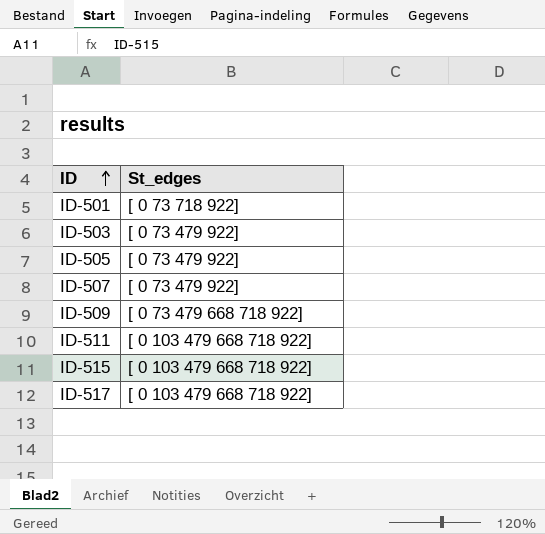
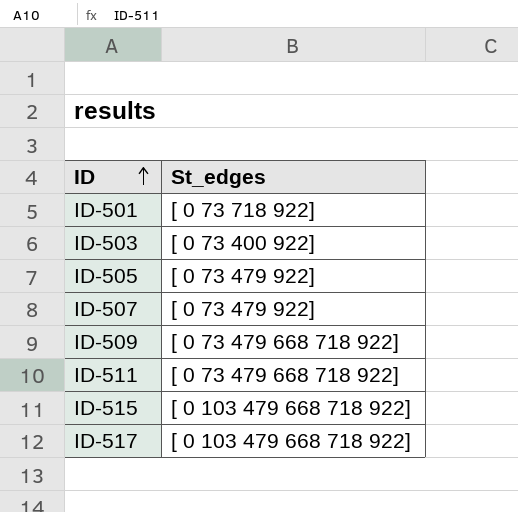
ID-503 | St_edges: [ 0 73 479 922] -> [ 0 73 400 922]
ID-511 | St_edges: [ 0 103 479 668 718 922] -> [ 0 73 479 668 718 922]

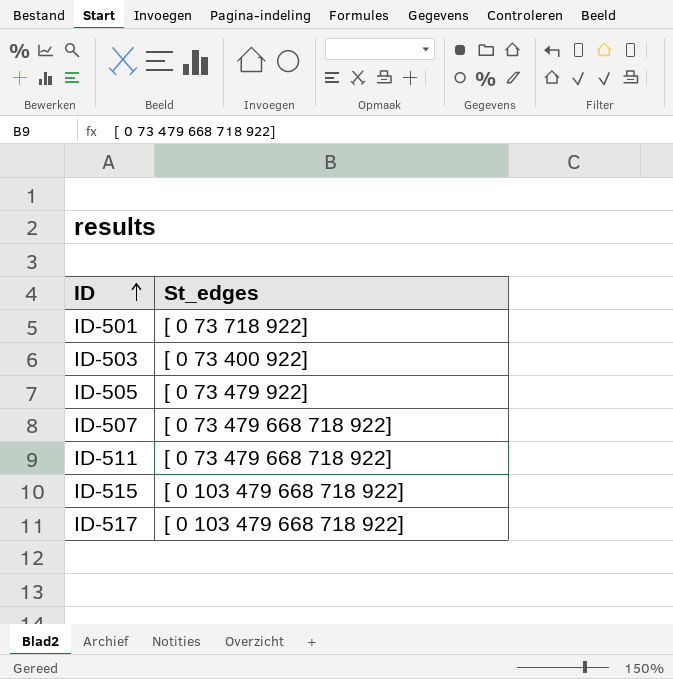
row ID-509: [ 0 73 479 668 718 922] -> none
ID-507 | St_edges: [ 0 73 479 922] -> [ 0 73 479 668 718 922]

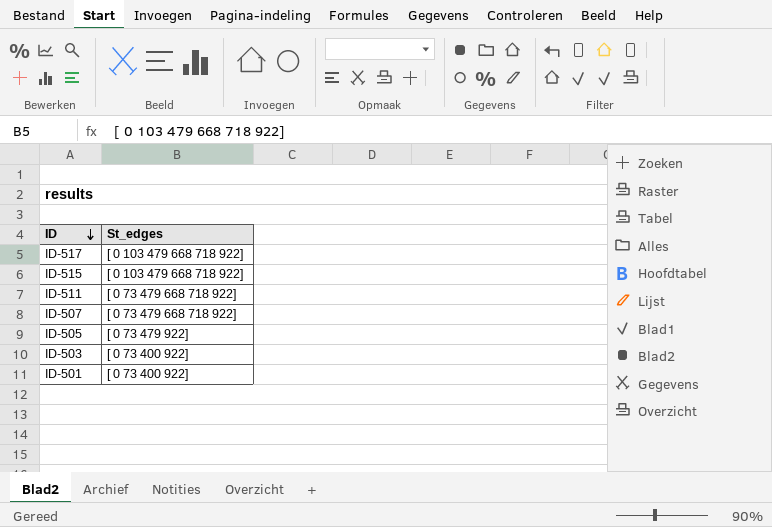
row order: ID ascending -> ID descending
ID-501 | St_edges: [ 0 73 718 922] -> [ 0 73 400 922]

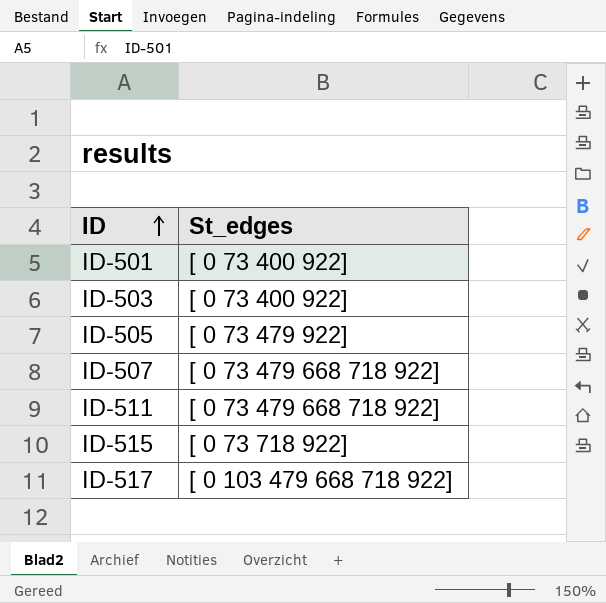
row order: ID descending -> ID ascending
ID-515 | St_edges: [ 0 103 479 668 718 922] -> [ 0 73 718 922]

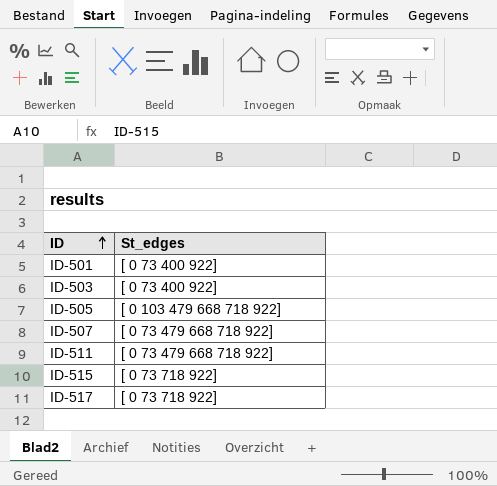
ID-505 | St_edges: [ 0 73 479 922] -> [ 0 103 479 668 718 922]
ID-517 | St_edges: [ 0 103 479 668 718 922] -> [ 0 73 718 922]

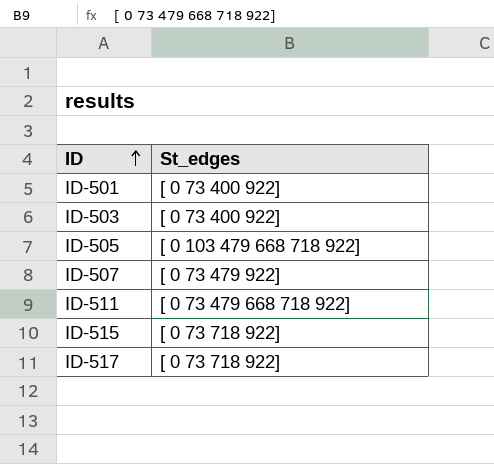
ID-507 | St_edges: [ 0 73 479 668 718 922] -> [ 0 73 479 922]

